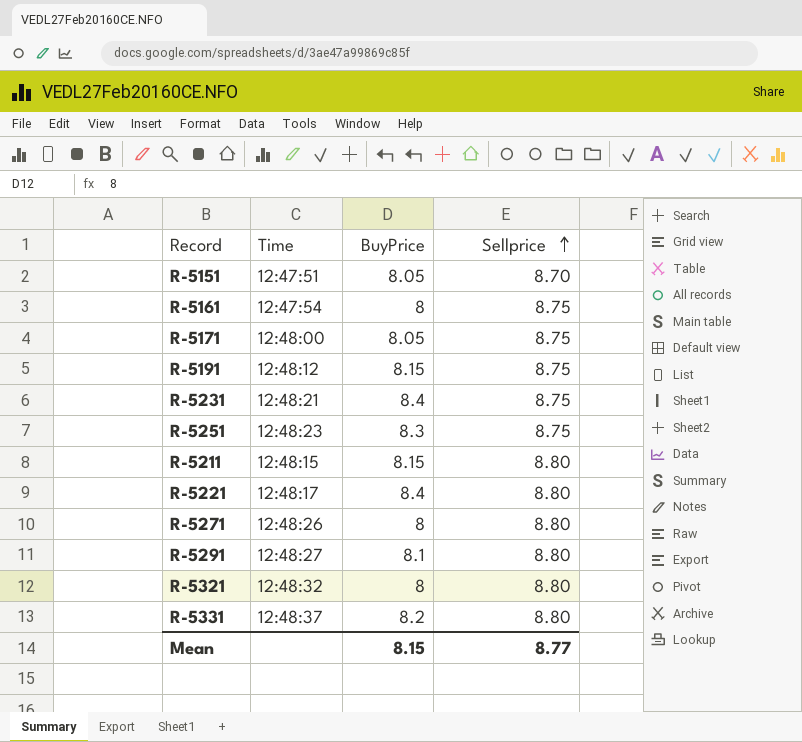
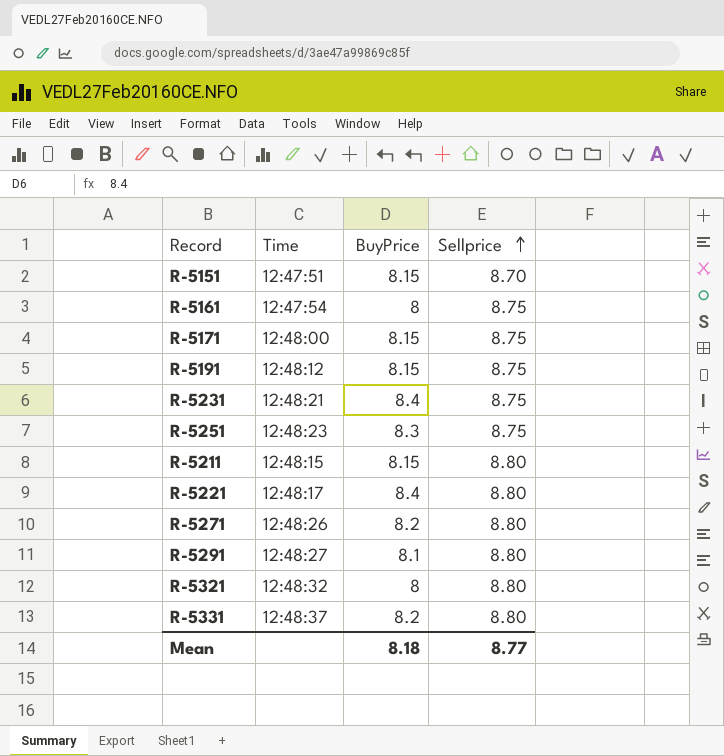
R-5151 | BuyPrice: 8.05 -> 8.15
R-5171 | BuyPrice: 8.05 -> 8.15
R-5271 | BuyPrice: 8 -> 8.2
Mean | BuyPrice: 8.15 -> 8.18

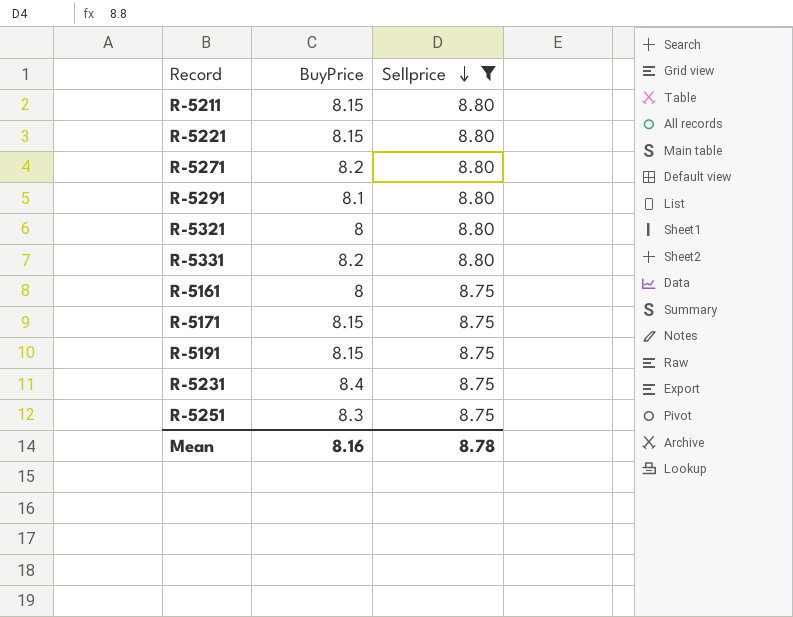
filter: none -> Sellprice != 8.70
row order: Sellprice ascending -> Sellprice descending
column Time | position: 2 -> none
R-5221 | BuyPrice: 8.4 -> 8.15
Mean | BuyPrice: 8.18 -> 8.16
Mean | Sellprice: 8.77 -> 8.78

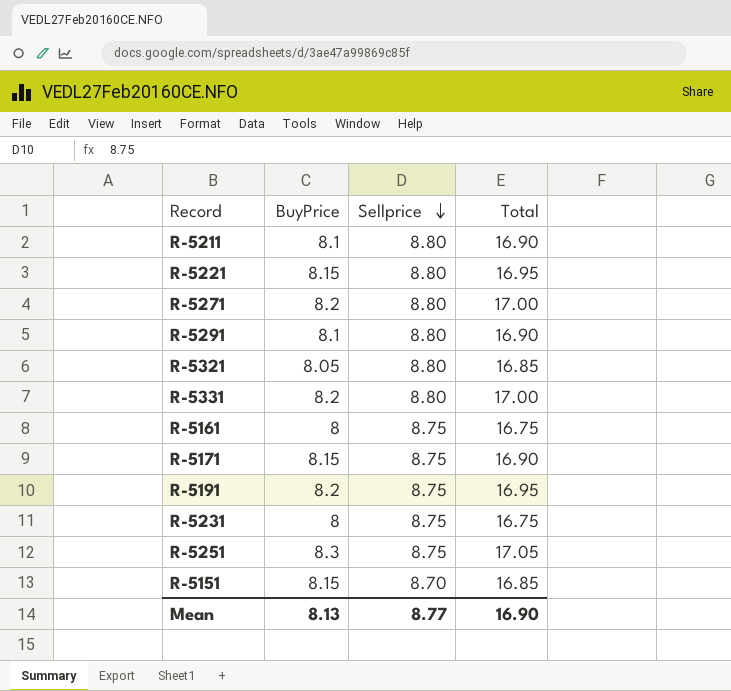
filter: Sellprice != 8.70 -> none
column Total | formula: none -> [BuyPrice] + [Sellprice]
R-5211 | BuyPrice: 8.15 -> 8.1
R-5321 | BuyPrice: 8 -> 8.05
R-5191 | BuyPrice: 8.15 -> 8.2
R-5231 | BuyPrice: 8.4 -> 8
Mean | BuyPrice: 8.16 -> 8.13
Mean | Sellprice: 8.78 -> 8.77

